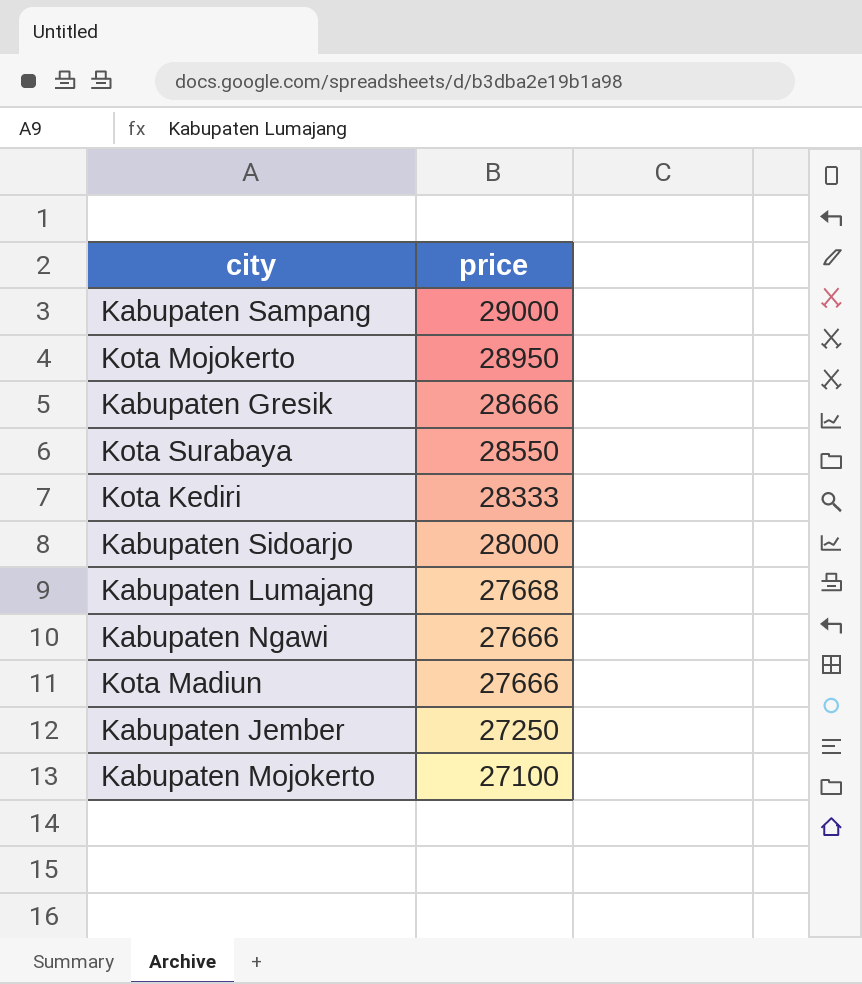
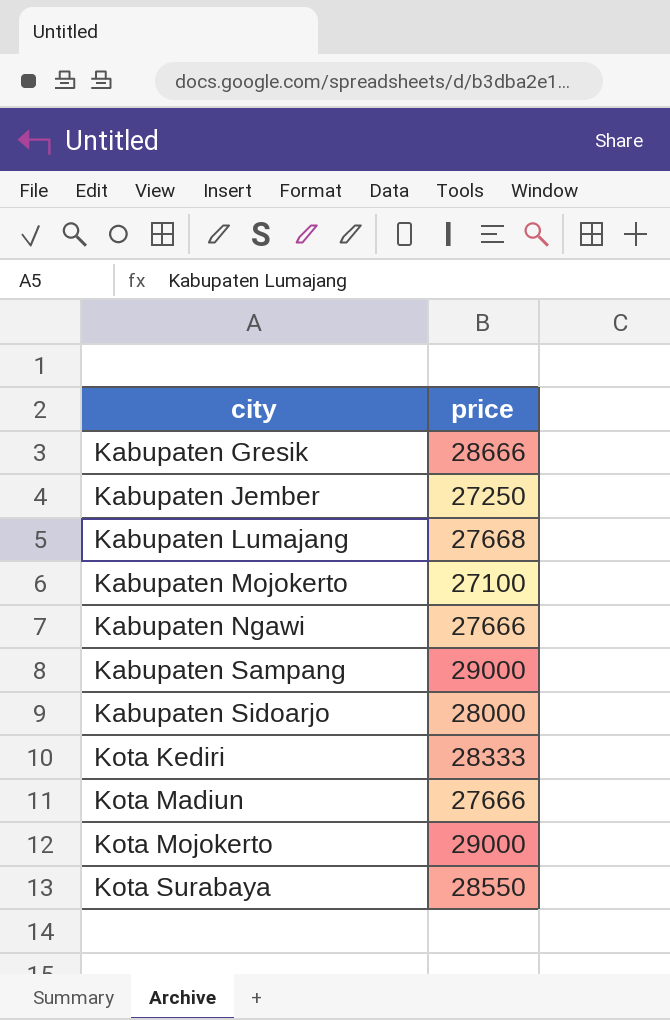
row order: price descending -> city ascending
Kota Mojokerto | price: 28950 -> 29000

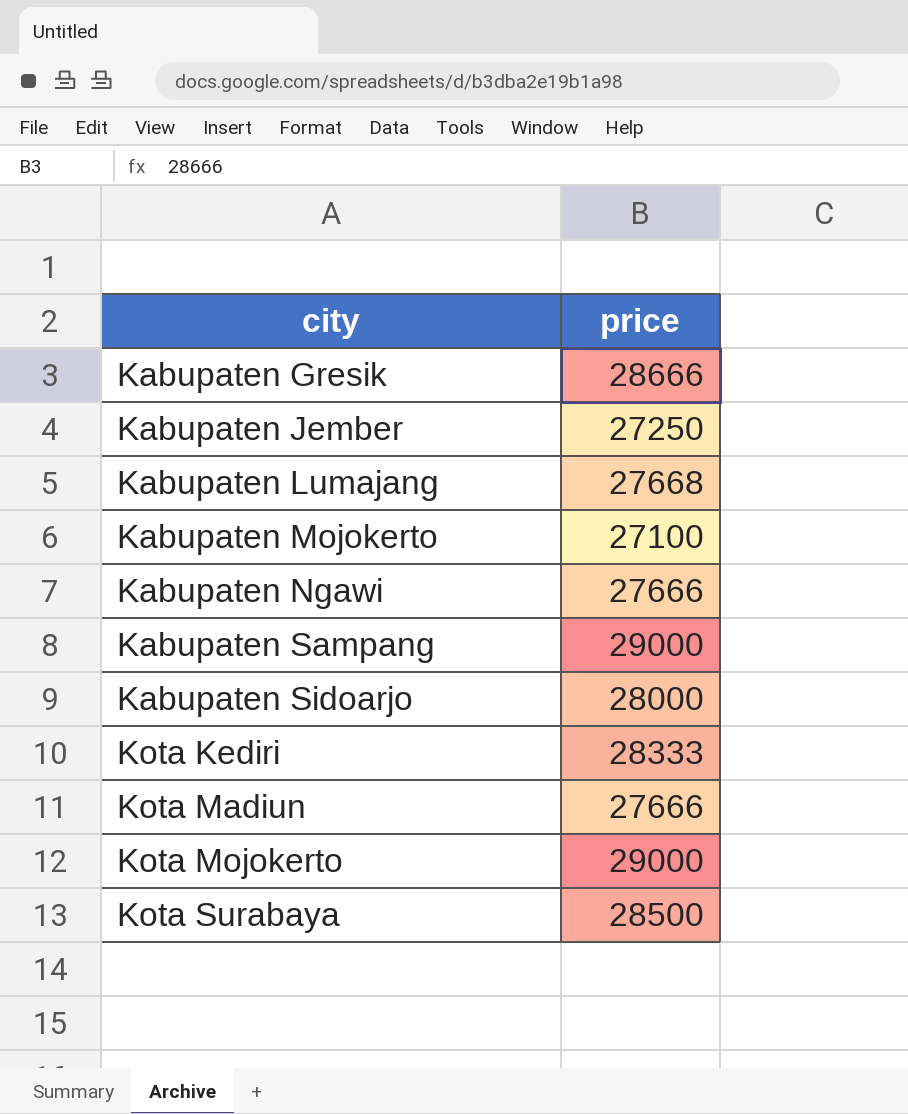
Kota Surabaya | price: 28550 -> 28500

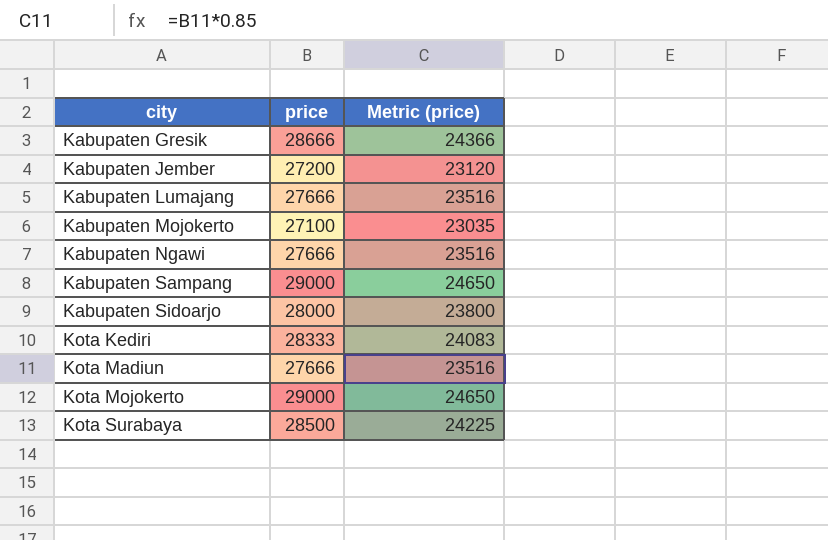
column Metric (price) | formula: none -> [price] * 0.85
Kabupaten Jember | price: 27250 -> 27200
Kabupaten Lumajang | price: 27668 -> 27666

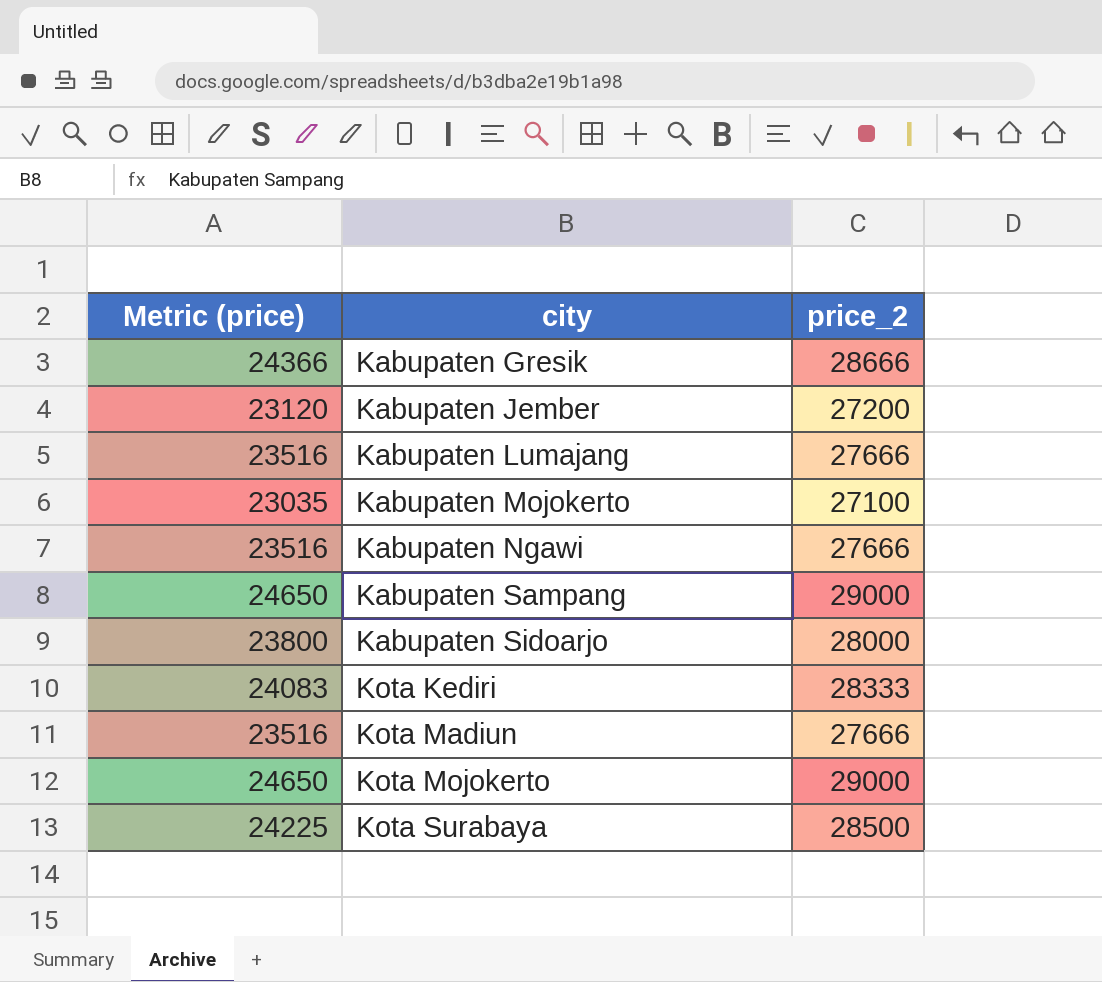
column Metric (price) | position: 3 -> 1
column name: price -> price_2

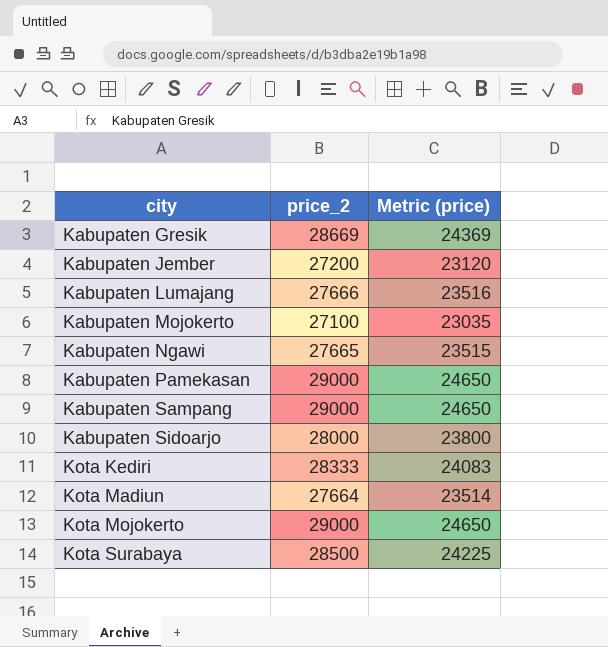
column Metric (price) | position: 1 -> 3
Kabupaten Gresik | price_2: 28666 -> 28669
Kabupaten Gresik | Metric (price): 24366 -> 24369
Kabupaten Ngawi | price_2: 27666 -> 27665
Kabupaten Ngawi | Metric (price): 23516 -> 23515
row Kabupaten Pamekasan: none -> 29000 | 24650
Kota Madiun | price_2: 27666 -> 27664
Kota Madiun | Metric (price): 23516 -> 23514

